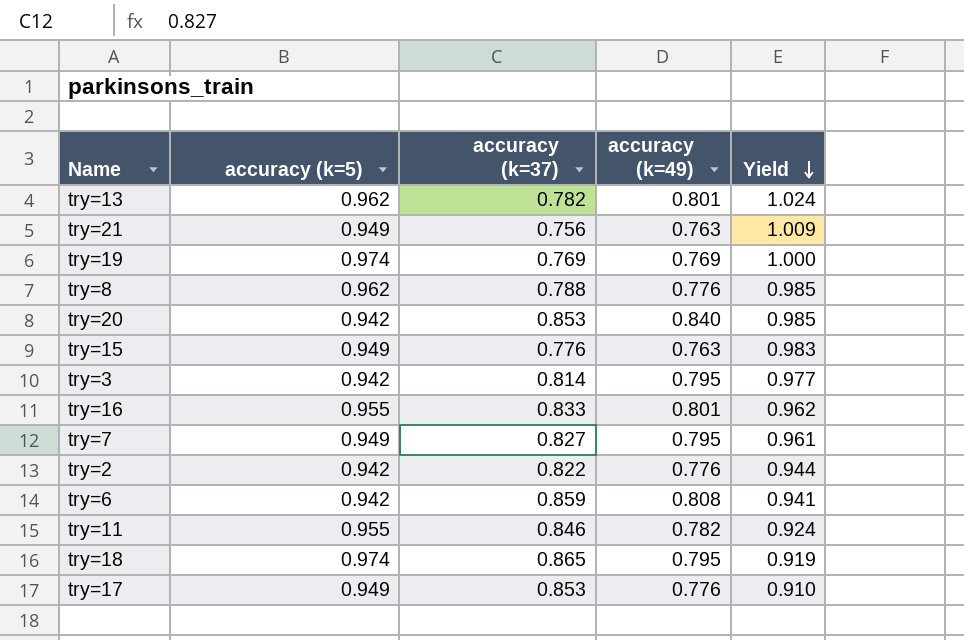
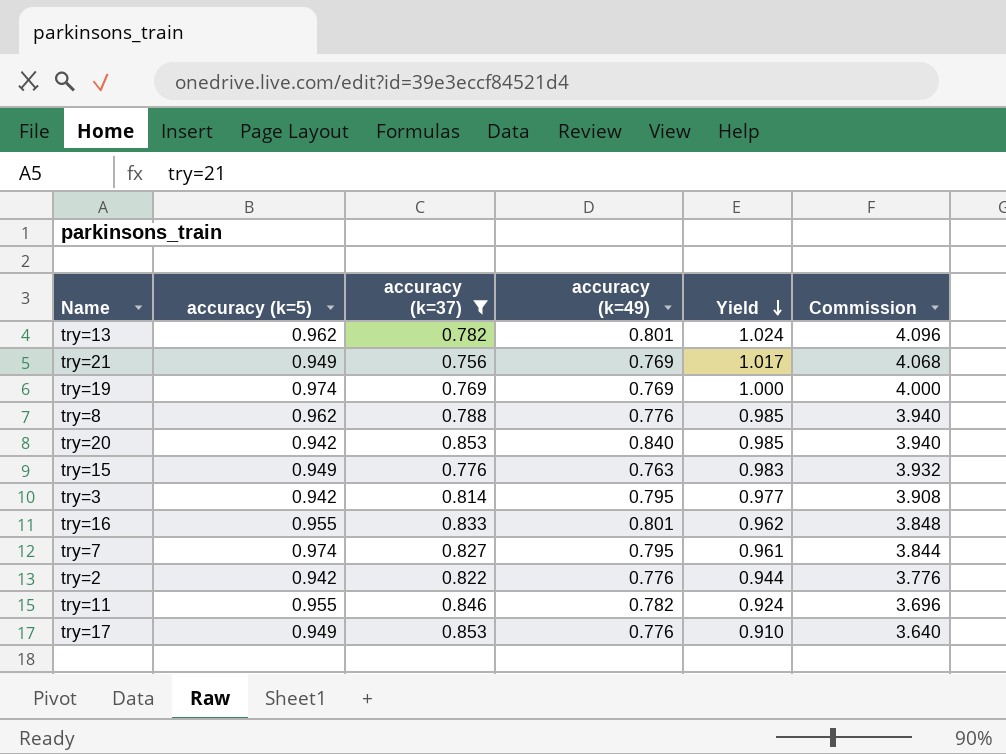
filter: none -> accuracy (k=37) <= 0.853
column Commission | formula: none -> [Yield] * 4
try=21 | accuracy (k=49): 0.763 -> 0.769
try=21 | Yield: 1.009 -> 1.017
try=7 | accuracy (k=5): 0.949 -> 0.974

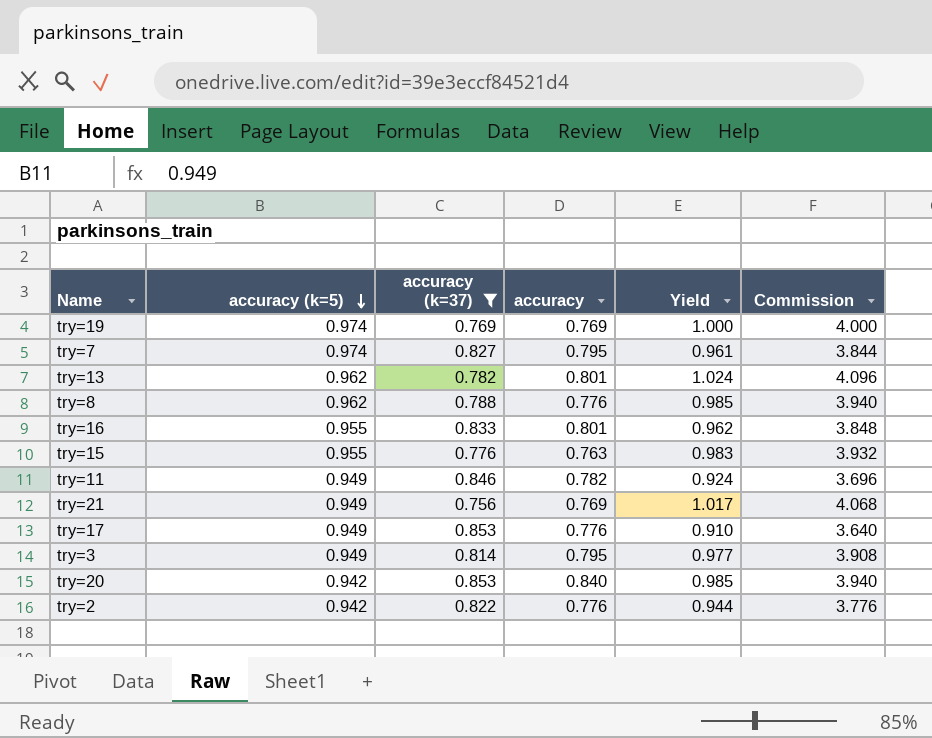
row order: Yield descending -> accuracy (k=5) descending
column name: accuracy (k=49) -> accuracy
try=15 | accuracy (k=5): 0.949 -> 0.955
try=11 | accuracy (k=5): 0.955 -> 0.949
try=3 | accuracy (k=5): 0.942 -> 0.949

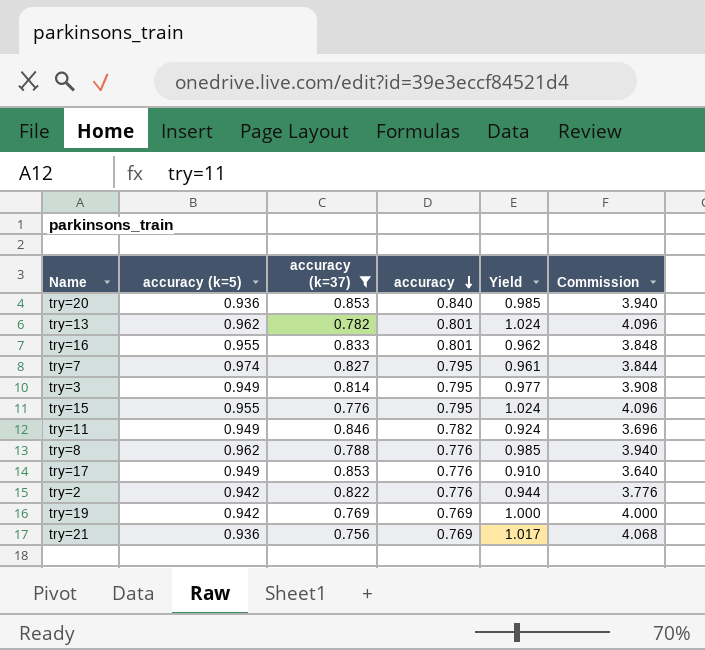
row order: accuracy (k=5) descending -> accuracy descending
try=20 | accuracy (k=5): 0.942 -> 0.936
try=15 | accuracy: 0.763 -> 0.795
try=15 | Yield: 0.983 -> 1.024
try=15 | Commission: 3.932 -> 4.096
try=19 | accuracy (k=5): 0.974 -> 0.942
try=21 | accuracy (k=5): 0.949 -> 0.936

